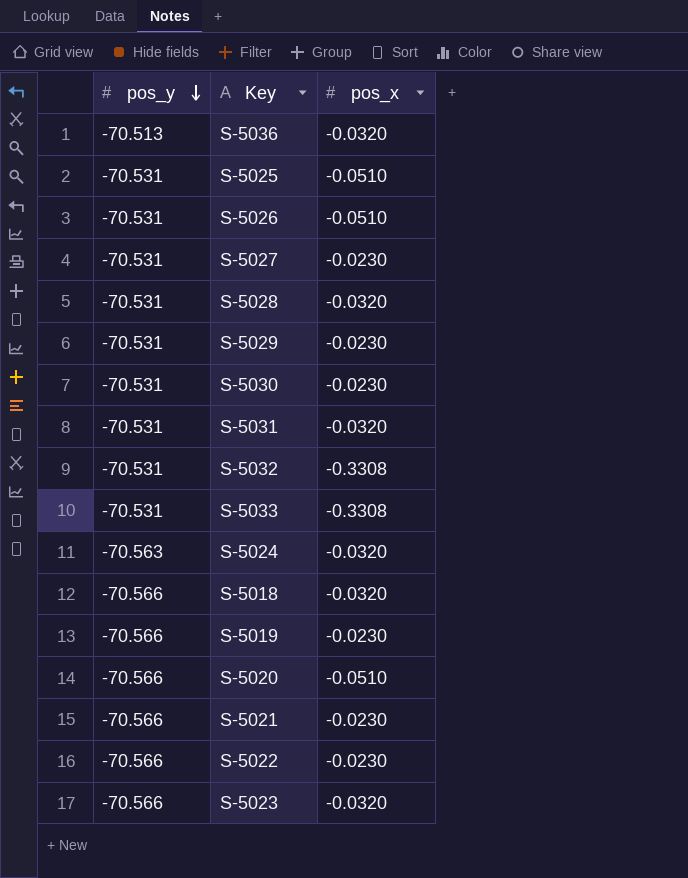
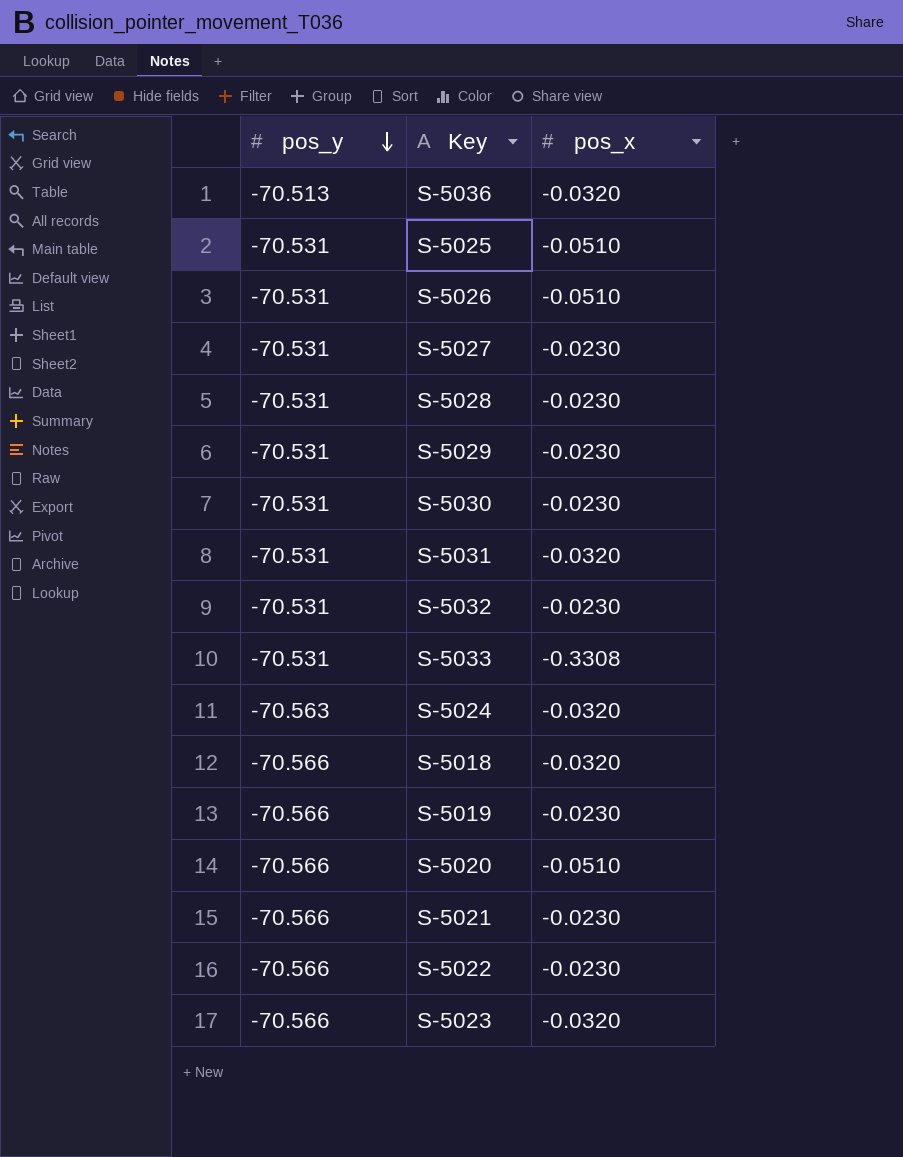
S-5028 | pos_x: -0.0320 -> -0.0230
S-5032 | pos_x: -0.3308 -> -0.0230

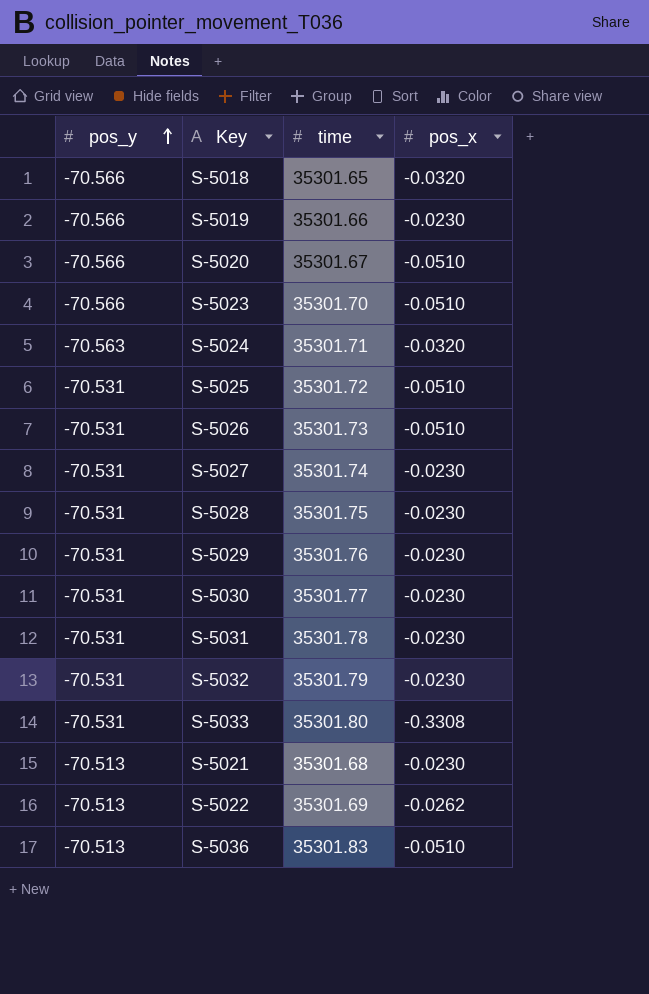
row order: pos_y descending -> pos_y ascending
column time | position: none -> 3
S-5023 | pos_x: -0.0320 -> -0.0510
S-5031 | pos_x: -0.0320 -> -0.0230
S-5021 | pos_y: -70.566 -> -70.513
S-5022 | pos_y: -70.566 -> -70.513
S-5022 | pos_x: -0.0230 -> -0.0262
S-5036 | pos_x: -0.0320 -> -0.0510

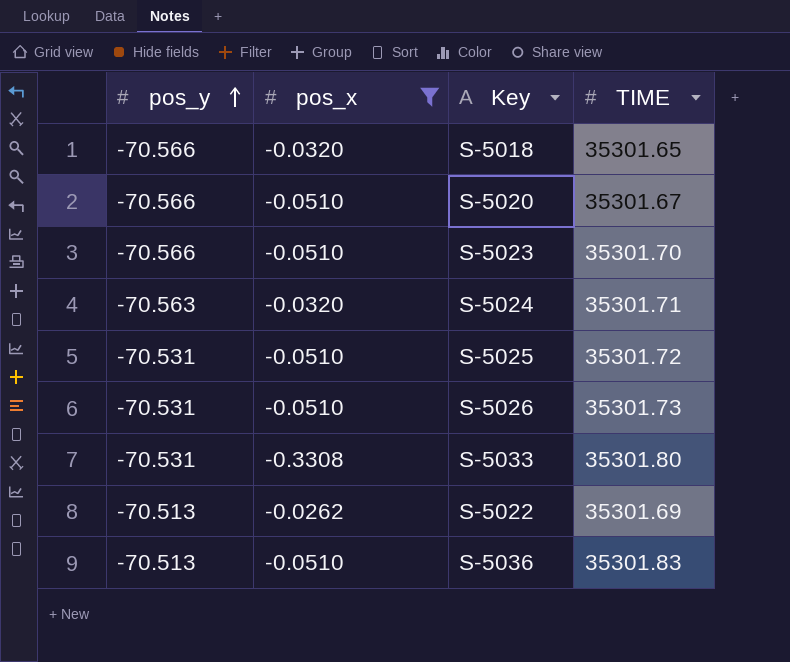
filter: none -> pos_x != -0.0230
column pos_x | position: 4 -> 2
column name: time -> TIME

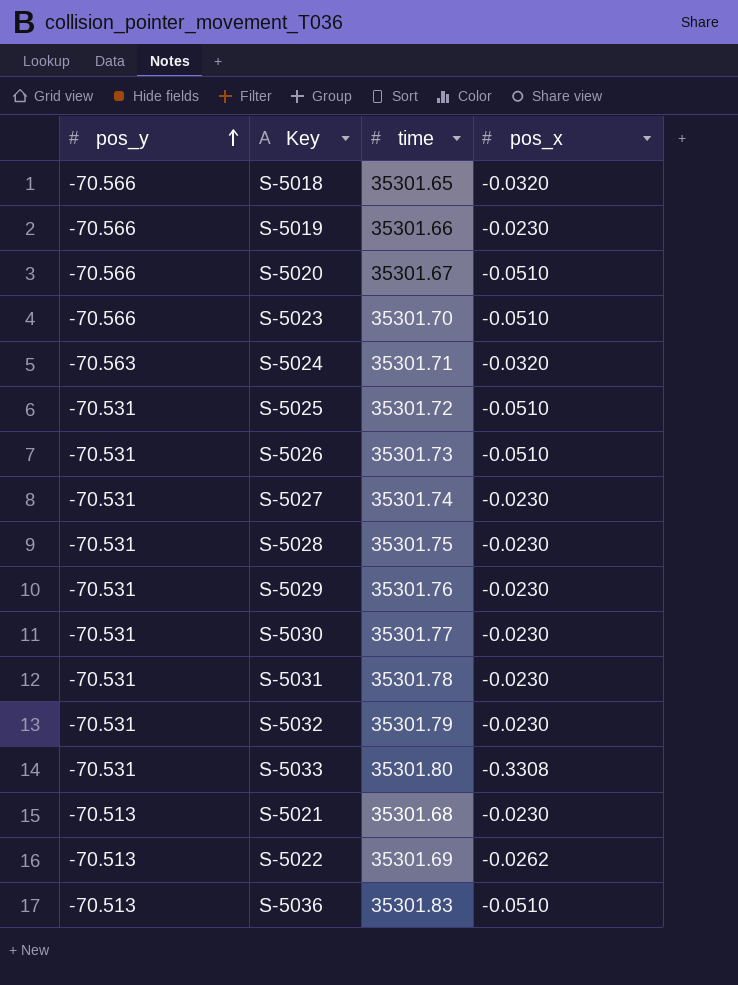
filter: pos_x != -0.0230 -> none
column name: TIME -> time
column pos_x | position: 2 -> 4

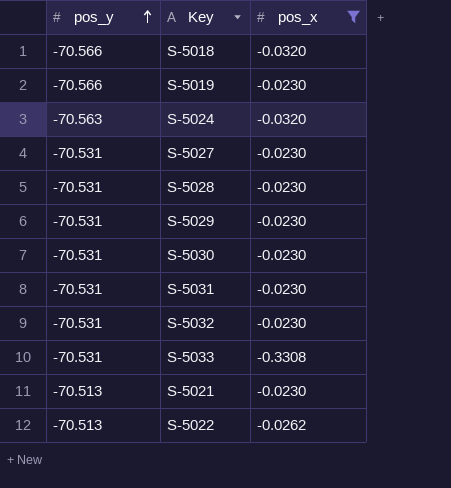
filter: none -> pos_x != -0.0510
column time | position: 3 -> none

